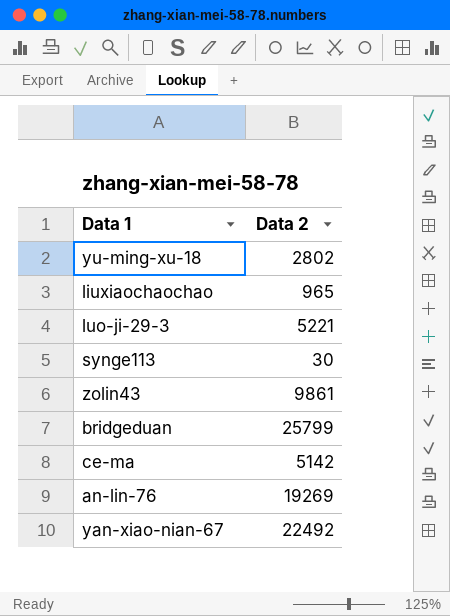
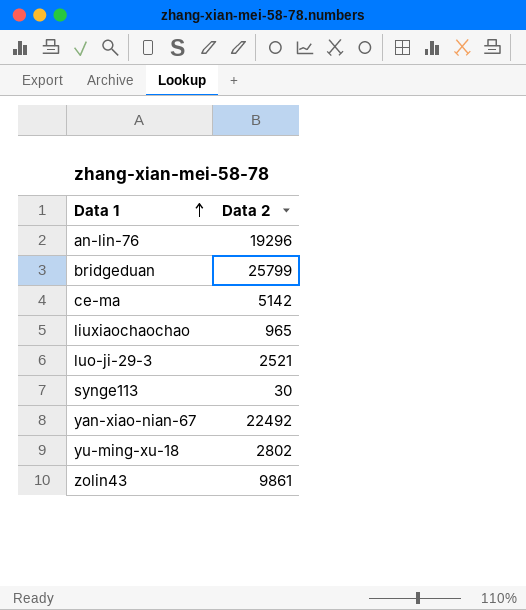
row order: none -> Data 1 ascending
an-lin-76 | Data 2: 19269 -> 19296
luo-ji-29-3 | Data 2: 5221 -> 2521

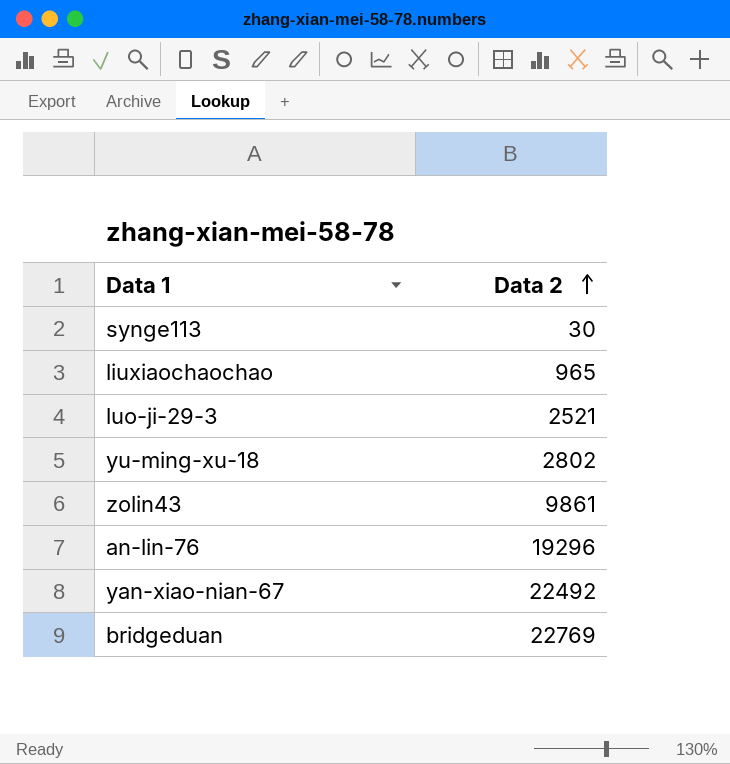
row order: Data 1 ascending -> Data 2 ascending
row ce-ma: 5142 -> none
bridgeduan | Data 2: 25799 -> 22769

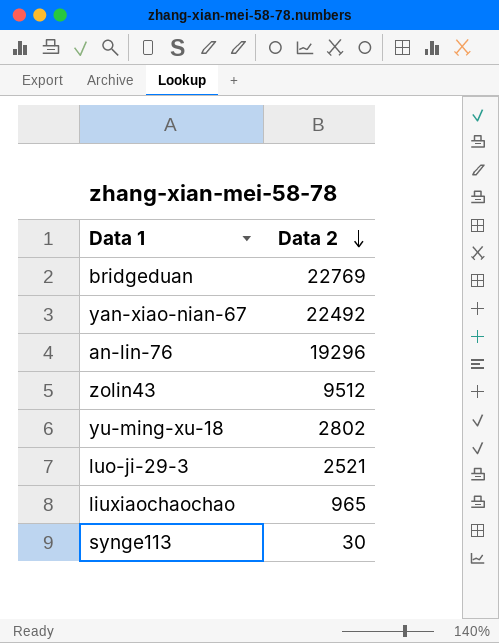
row order: Data 2 ascending -> Data 2 descending
zolin43 | Data 2: 9861 -> 9512

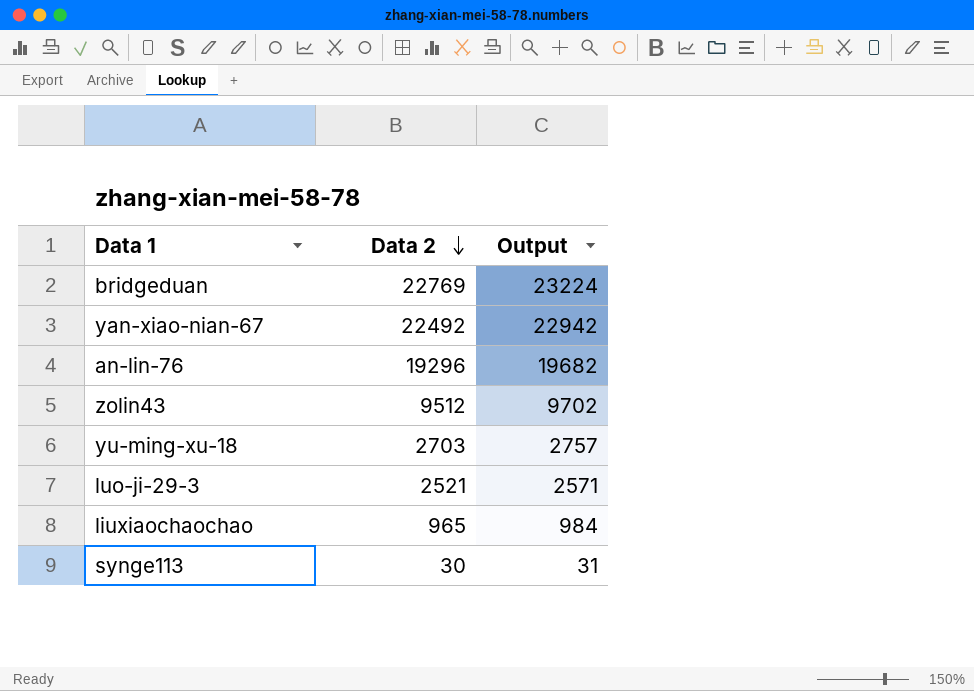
column Output | formula: none -> [Data 2] * 1.02
yu-ming-xu-18 | Data 2: 2802 -> 2703

